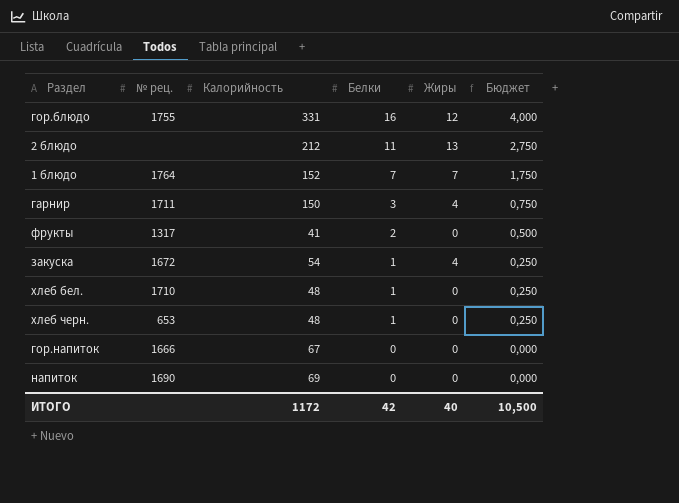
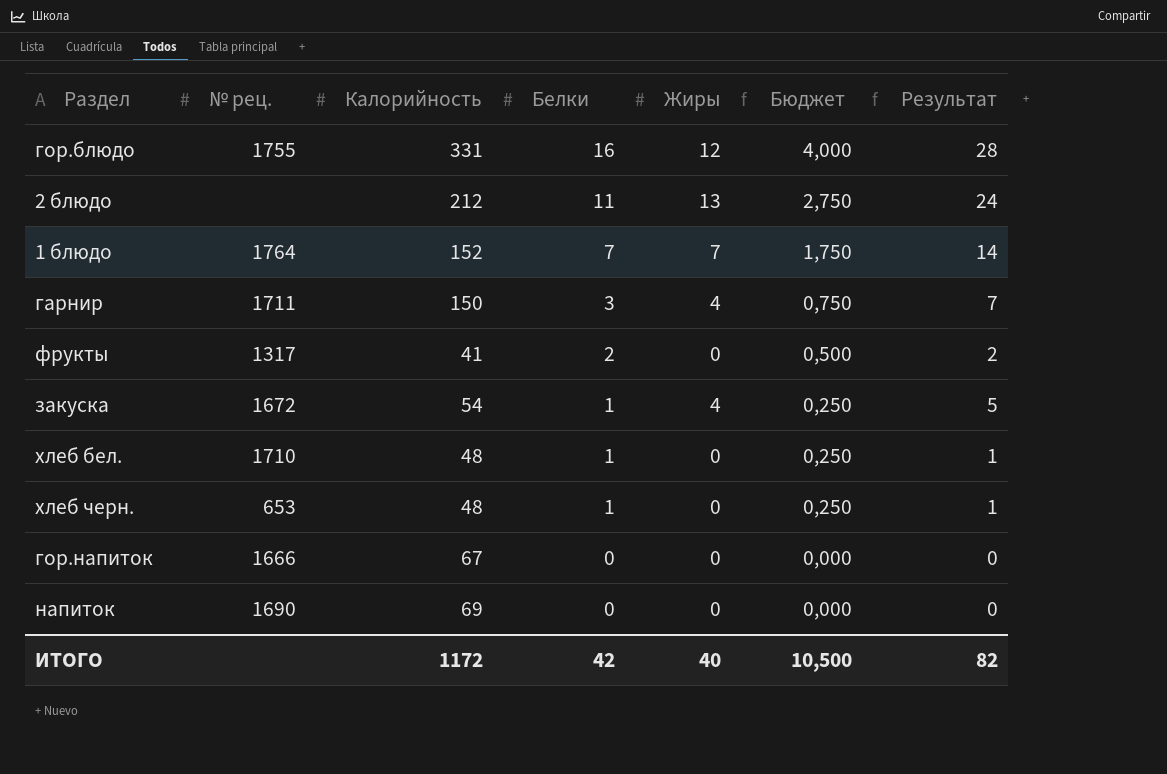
column Результат | formula: none -> [Белки] + [Жиры]

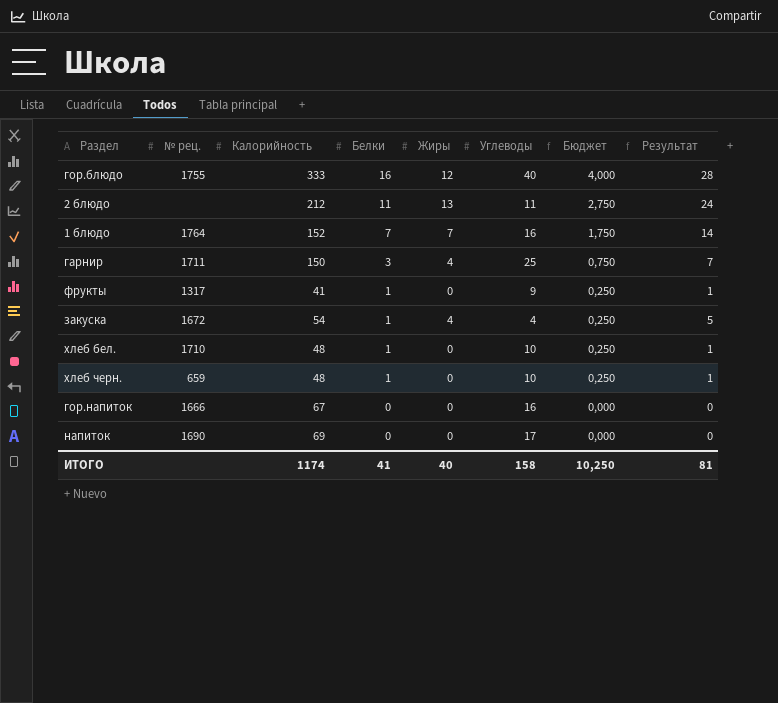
column Углеводы | position: none -> 6
гор.блюдо | Калорийность: 331 -> 333
фрукты | Белки: 2 -> 1
фрукты | Бюджет: 0,500 -> 0,250
фрукты | Результат: 2 -> 1
хлеб черн. | № рец.: 653 -> 659
ИТОГО | Калорийность: 1172 -> 1174
ИТОГО | Белки: 42 -> 41
ИТОГО | Бюджет: 10,500 -> 10,250
ИТОГО | Результат: 82 -> 81

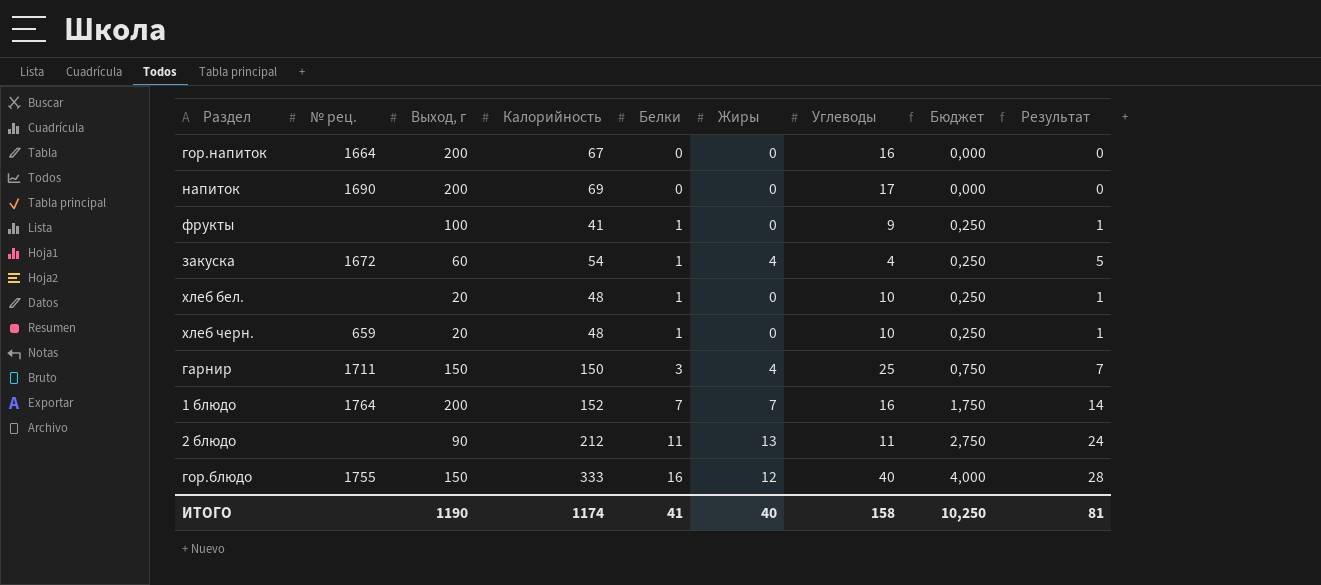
row order: Белки descending -> Белки ascending
column Выход, г | position: none -> 3
гор.напиток | № рец.: 1666 -> 1664
фрукты | № рец.: 1317 -> none
хлеб бел. | № рец.: 1710 -> none

